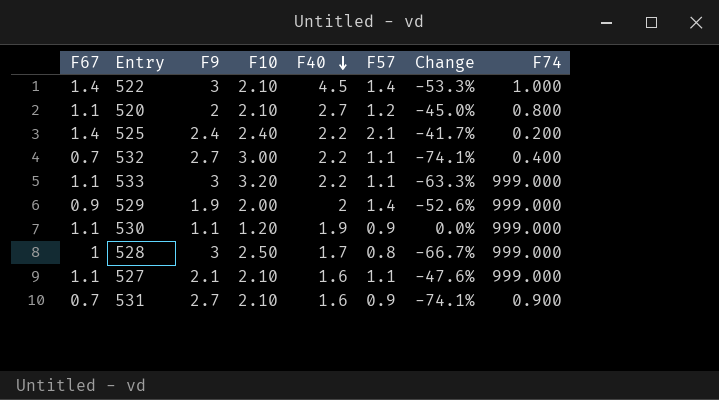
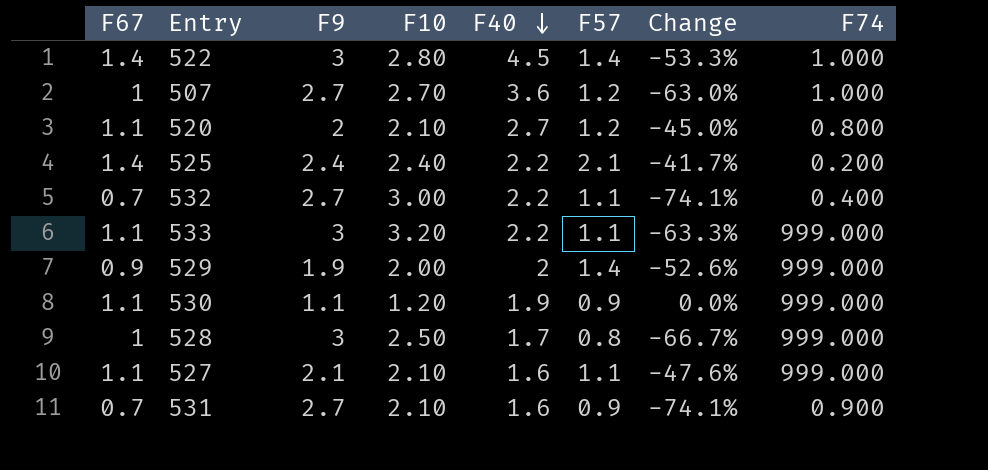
522 | F10: 2.10 -> 2.80
row 507: none -> 1 | 2.7 | 2.70 | 3.6 | 1.2 | -63.0% | 1.000

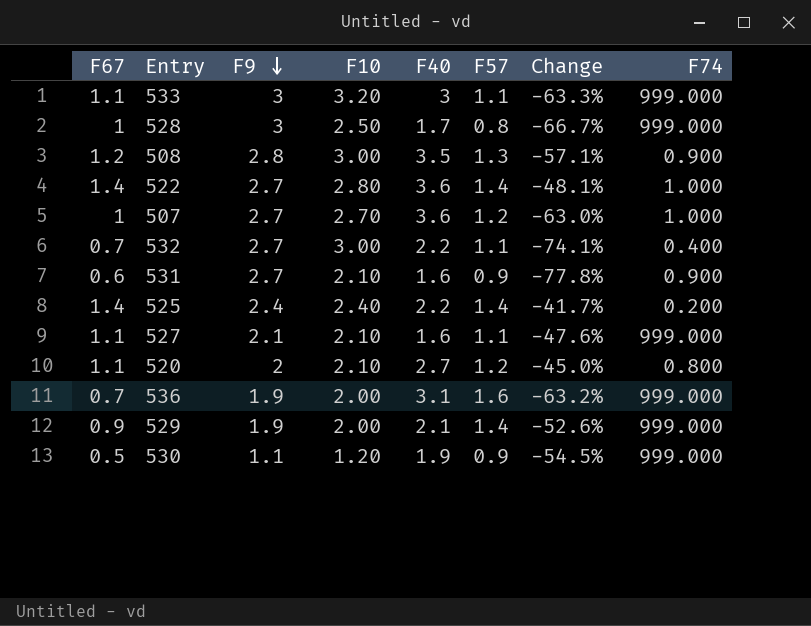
row order: F40 descending -> F9 descending
533 | F40: 2.2 -> 3
row 508: none -> 1.2 | 2.8 | 3.00 | 3.5 | 1.3 | -57.1% | 0.900
522 | F9: 3 -> 2.7
522 | F40: 4.5 -> 3.6
522 | Change: -53.3% -> -48.1%
531 | F67: 0.7 -> 0.6
531 | Change: -74.1% -> -77.8%
525 | F57: 2.1 -> 1.4
row 536: none -> 0.7 | 1.9 | 2.00 | 3.1 | 1.6 | -63.2% | 999.000
529 | F40: 2 -> 2.1
530 | F67: 1.1 -> 0.5
530 | Change: 0.0% -> -54.5%

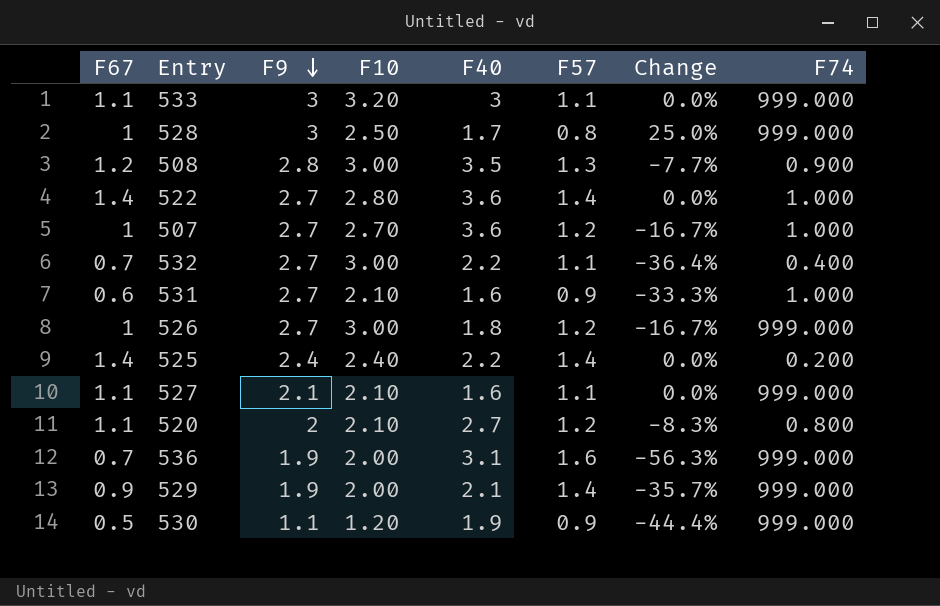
column Change | formula: ([F67] - [F9]) / [F9] -> ([F67] - [F57]) / [F57]
531 | F74: 0.900 -> 1.000
row 526: none -> 1 | 2.7 | 3.00 | 1.8 | 1.2 | -16.7% | 999.000

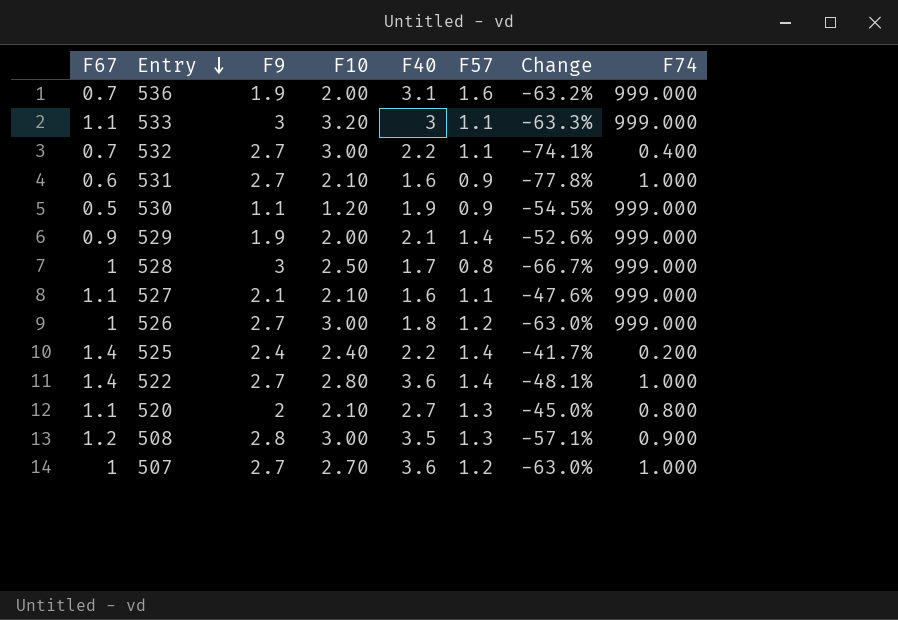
row order: F9 descending -> Entry descending
column Change | formula: ([F67] - [F57]) / [F57] -> ([F67] - [F9]) / [F9]
520 | F57: 1.2 -> 1.3

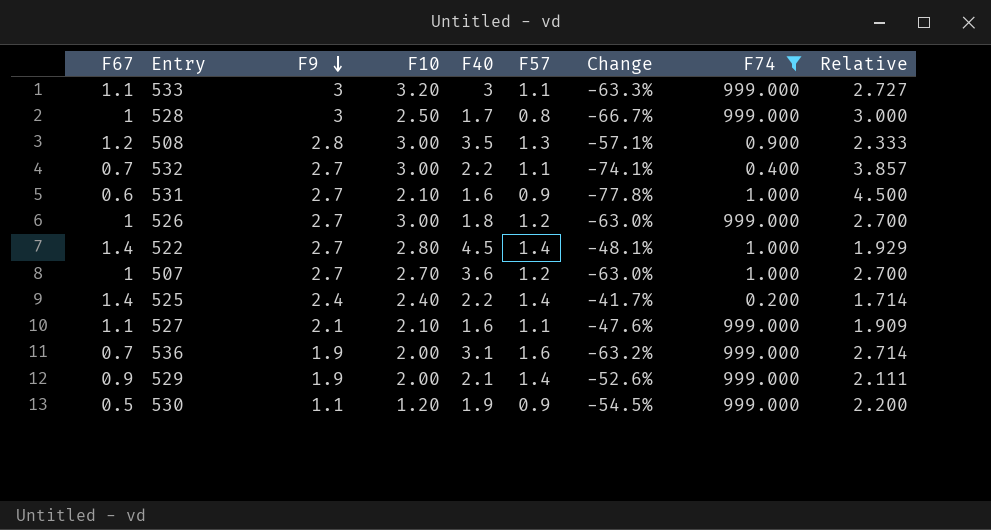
filter: none -> F74 != 0.800
row order: Entry descending -> F9 descending
column Relative | formula: none -> [F9] / [F67]
522 | F40: 3.6 -> 4.5

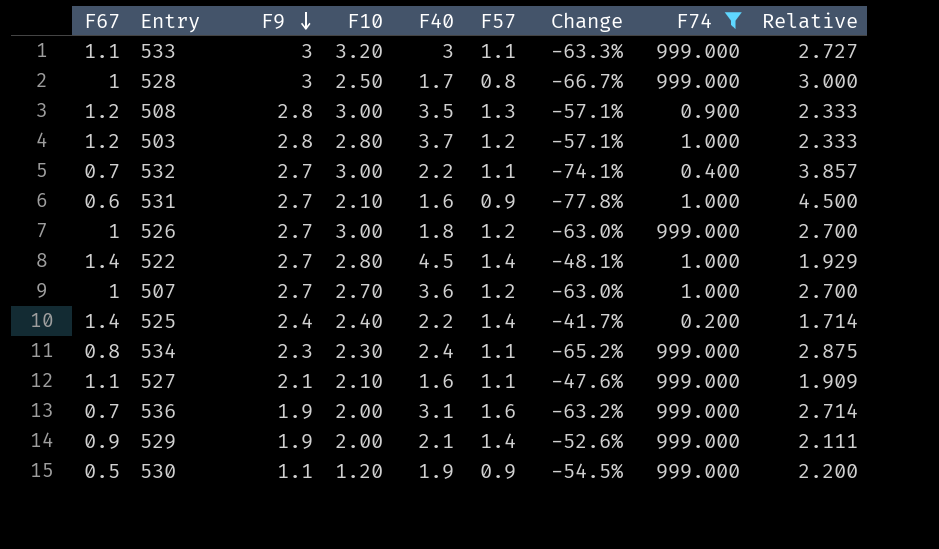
row 503: none -> 1.2 | 2.8 | 2.80 | 3.7 | 1.2 | -57.1% | 1.000 | 2.333
row 534: none -> 0.8 | 2.3 | 2.30 | 2.4 | 1.1 | -65.2% | 999.000 | 2.875

